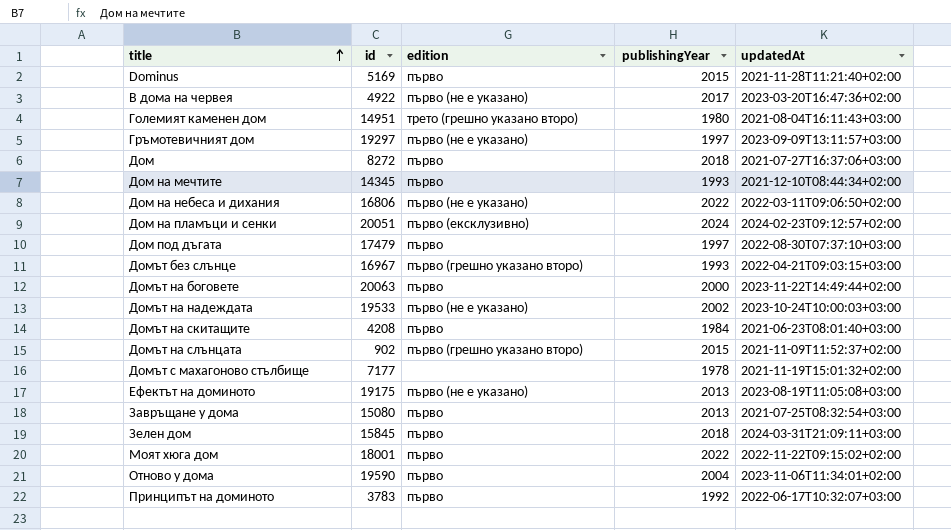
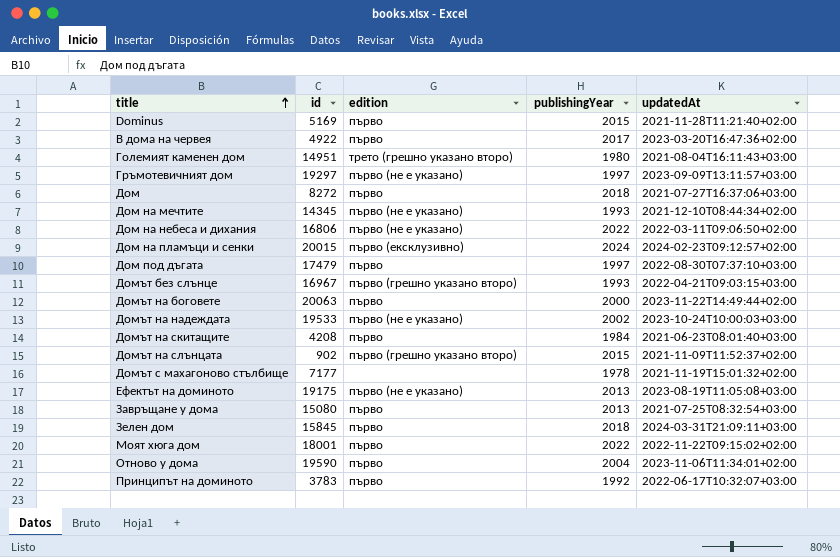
В дома на червея | edition: първо (не е указано) -> първо
Дом на мечтите | edition: първо -> първо (не е указано)
Дом на пламъци и сенки | id: 20051 -> 20015

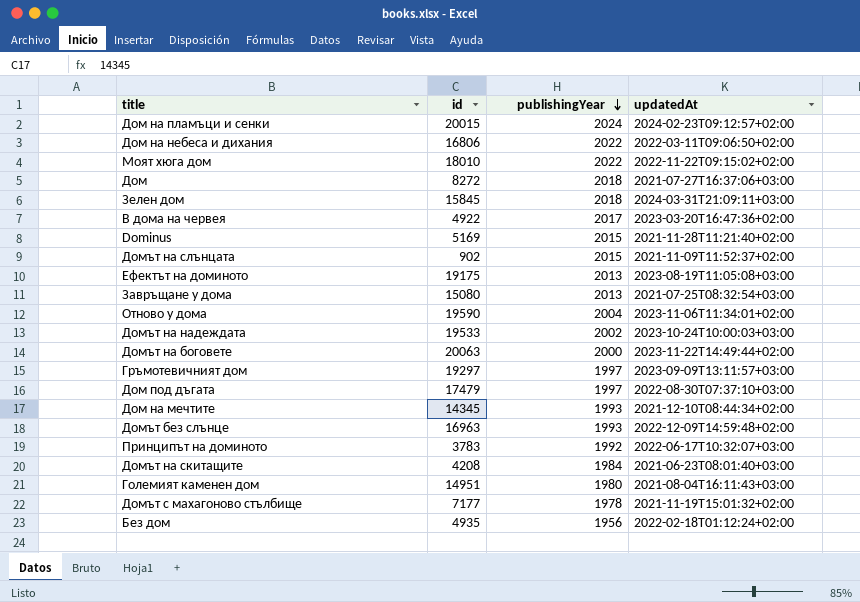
row order: title ascending -> publishingYear descending
column edition | position: 3 -> none
Моят хюга дом | id: 18001 -> 18010
Домът без слънце | id: 16967 -> 16963
Домът без слънце | updatedAt: 2022-04-21T09:03:15+03:00 -> 2022-12-09T14:59:48+02:00
row Без дом: none -> 4935 | 1956 | 2022-02-18T01:12:24+02:00

